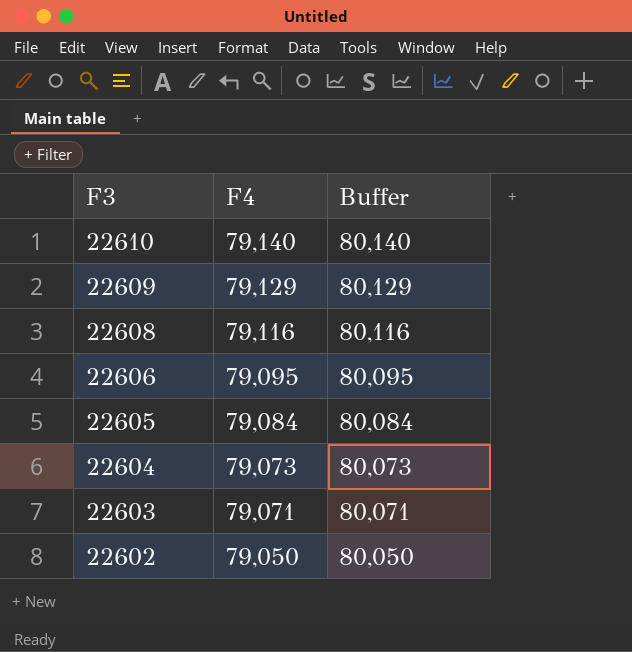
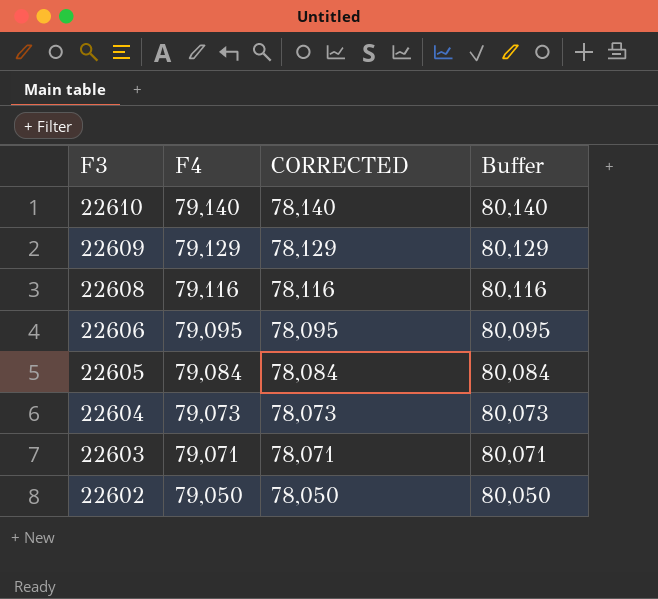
column CORRECTED | formula: none -> [F4] - 1000

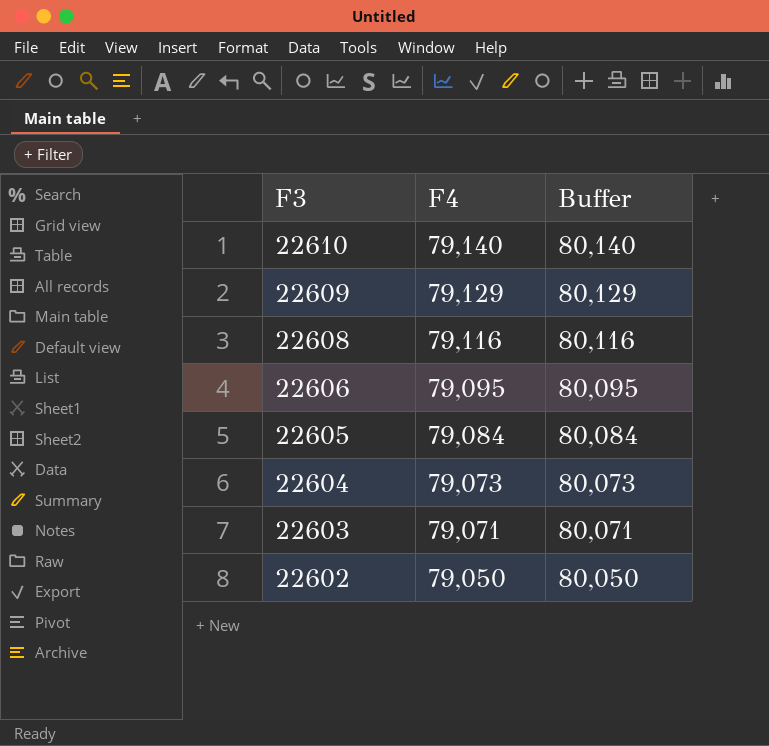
column CORRECTED | formula: [F4] - 1000 -> none

